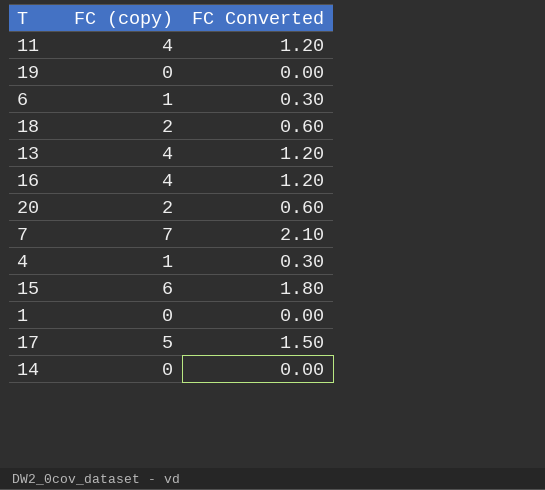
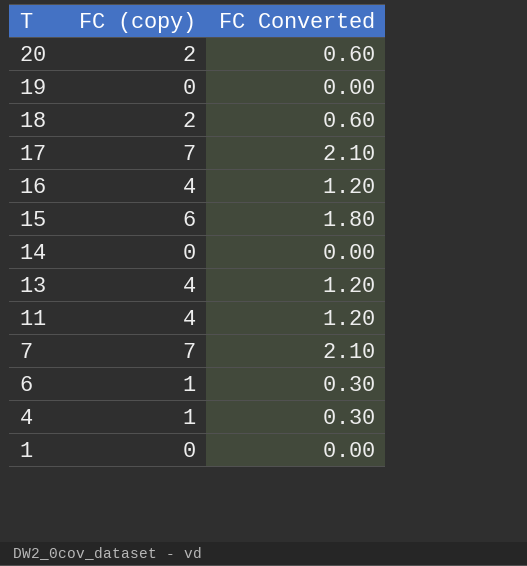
row order: none -> T descending
17 | FC (copy): 5 -> 7
17 | FC Converted: 1.50 -> 2.10

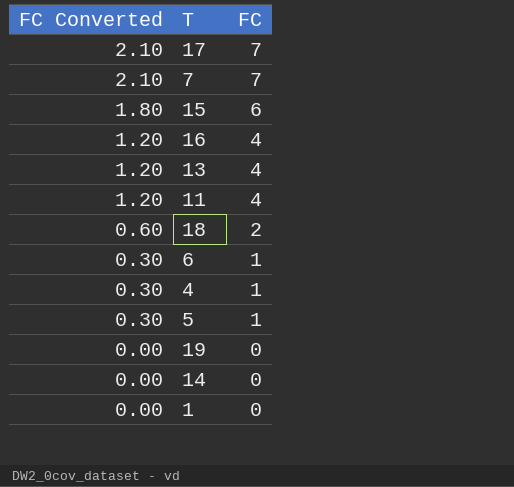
row order: T descending -> FC Converted descending
column FC Converted | position: 3 -> 1
column name: FC (copy) -> FC
row 20: 2 | 0.60 -> none
row 5: none -> 0.30 | 1

